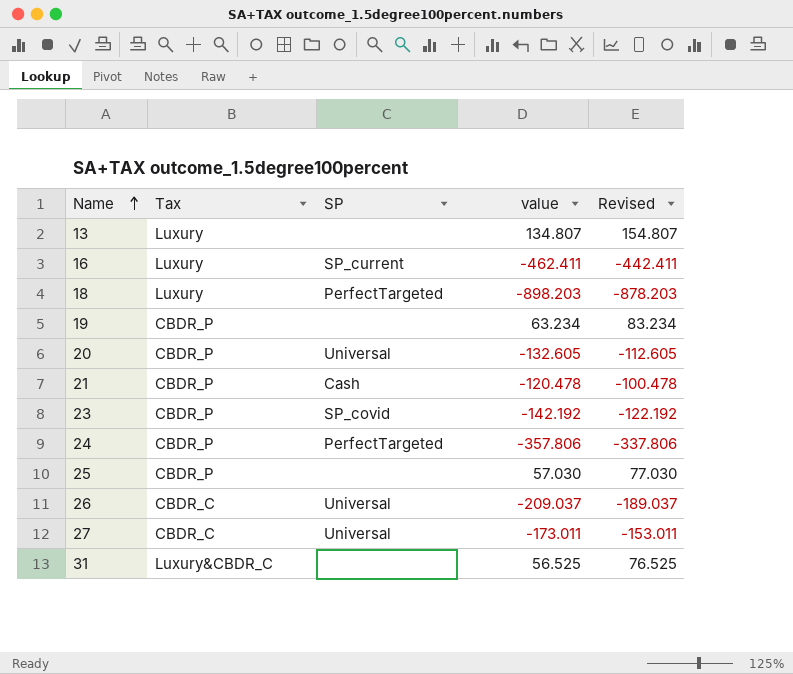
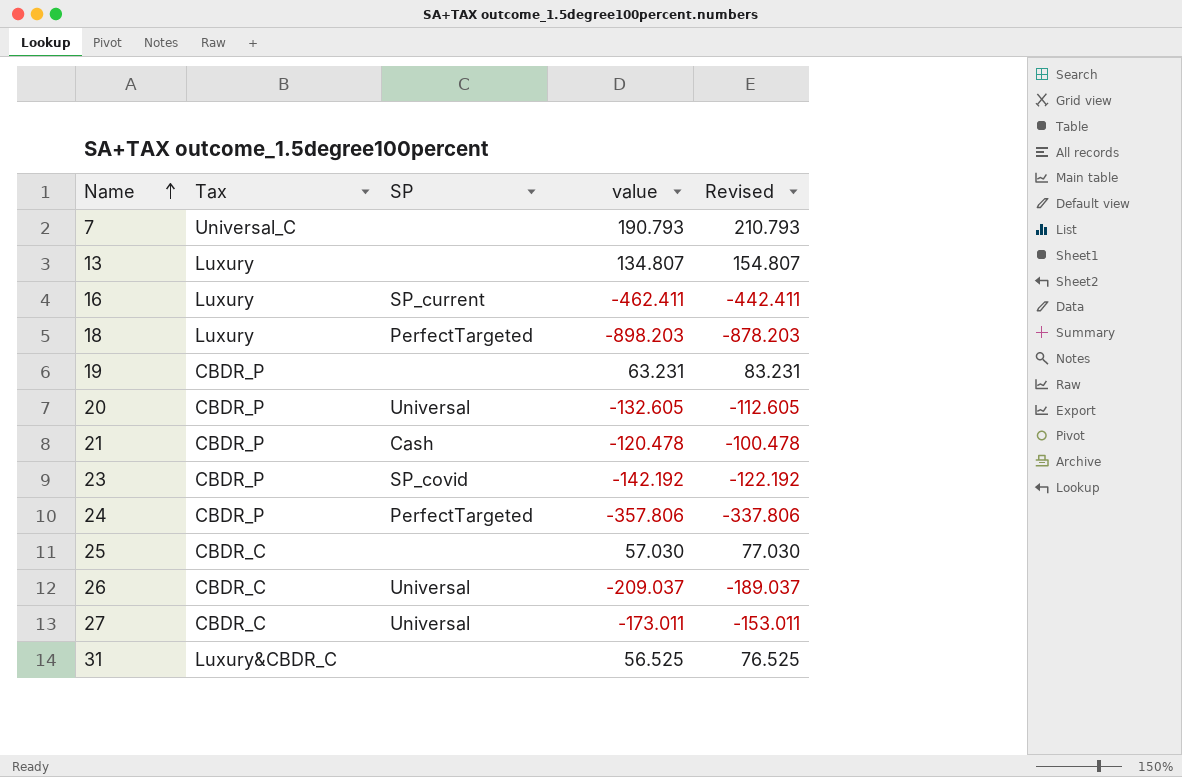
row 7: none -> Universal_C | none | 190.793 | 210.793
19 | value: 63.234 -> 63.231
19 | Revised: 83.234 -> 83.231
25 | Tax: CBDR_P -> CBDR_C

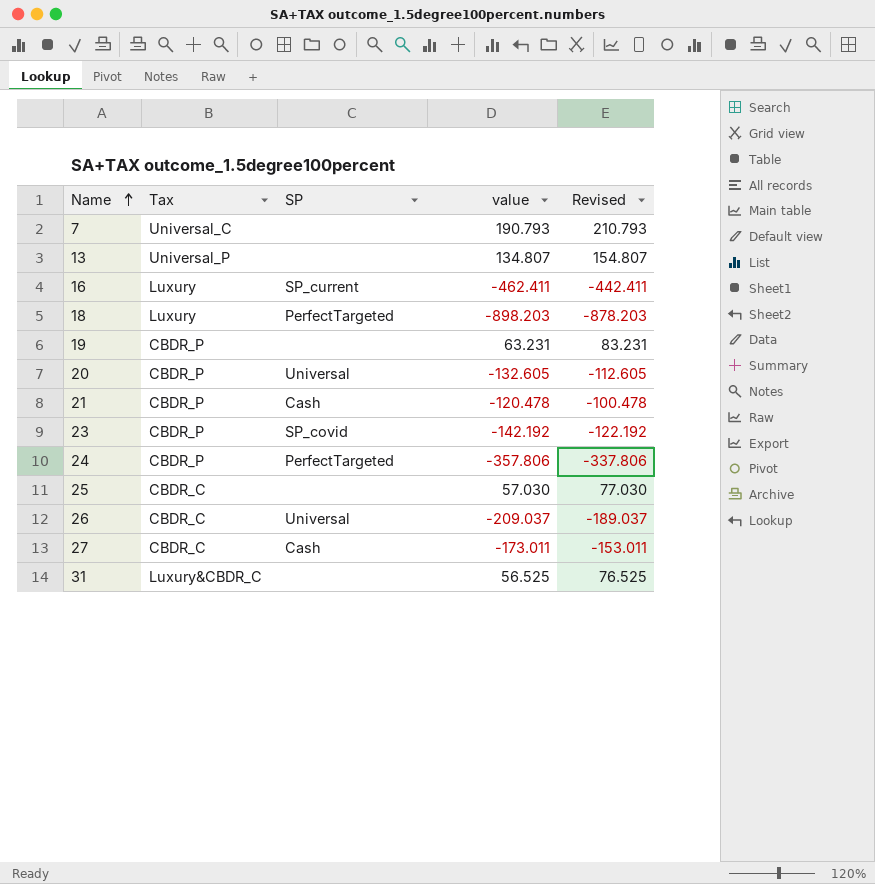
13 | Tax: Luxury -> Universal_P
27 | SP: Universal -> Cash

